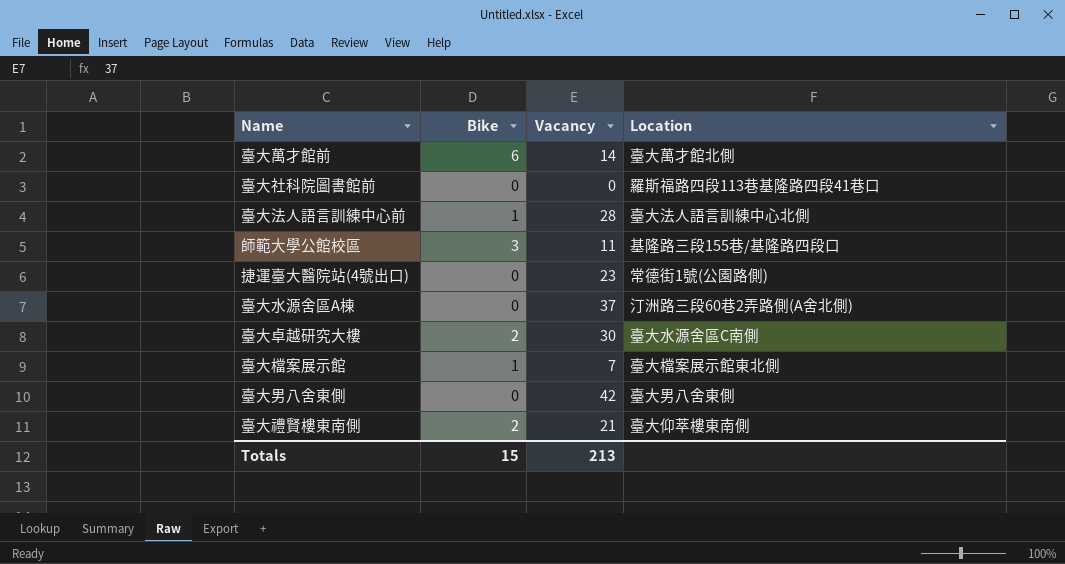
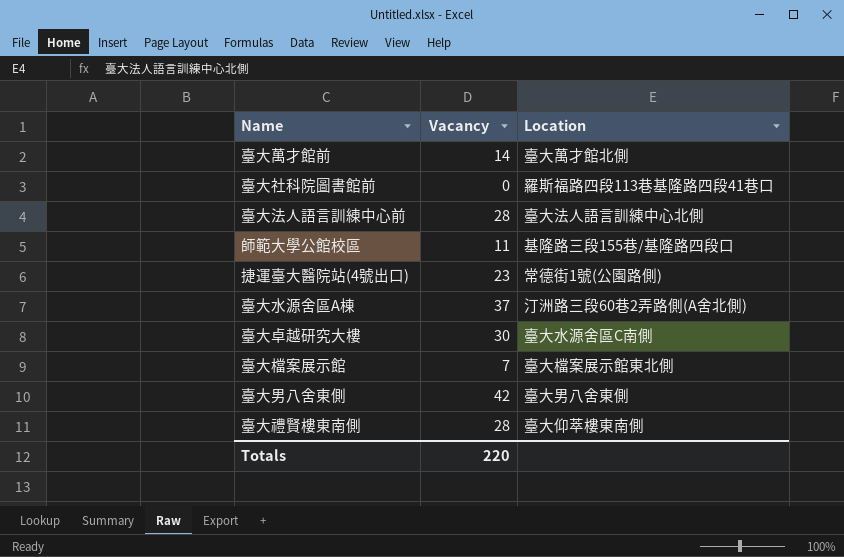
column Bike | position: 2 -> none
臺大禮賢樓東南側 | Vacancy: 21 -> 28
Totals | Vacancy: 213 -> 220

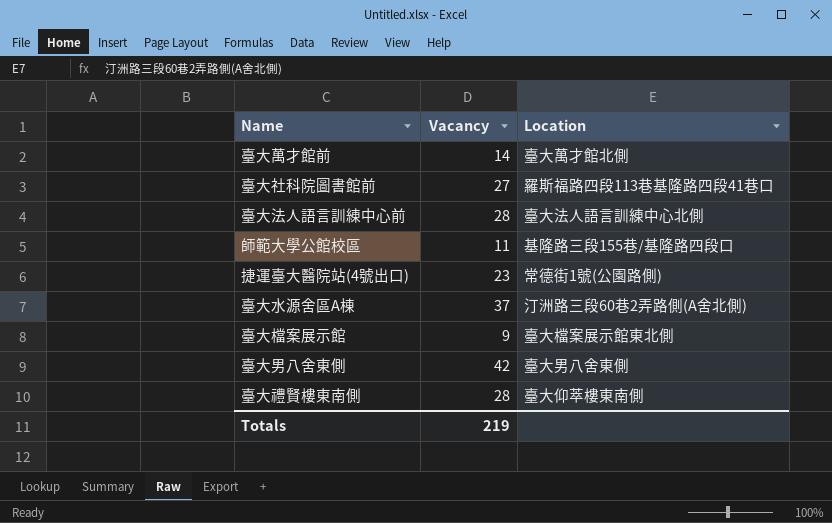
row 臺大卓越研究大樓: 30 | 臺大水源舍區C南側 -> none
臺大社科院圖書館前 | Vacancy: 0 -> 27
臺大檔案展示館 | Vacancy: 7 -> 9
Totals | Vacancy: 220 -> 219

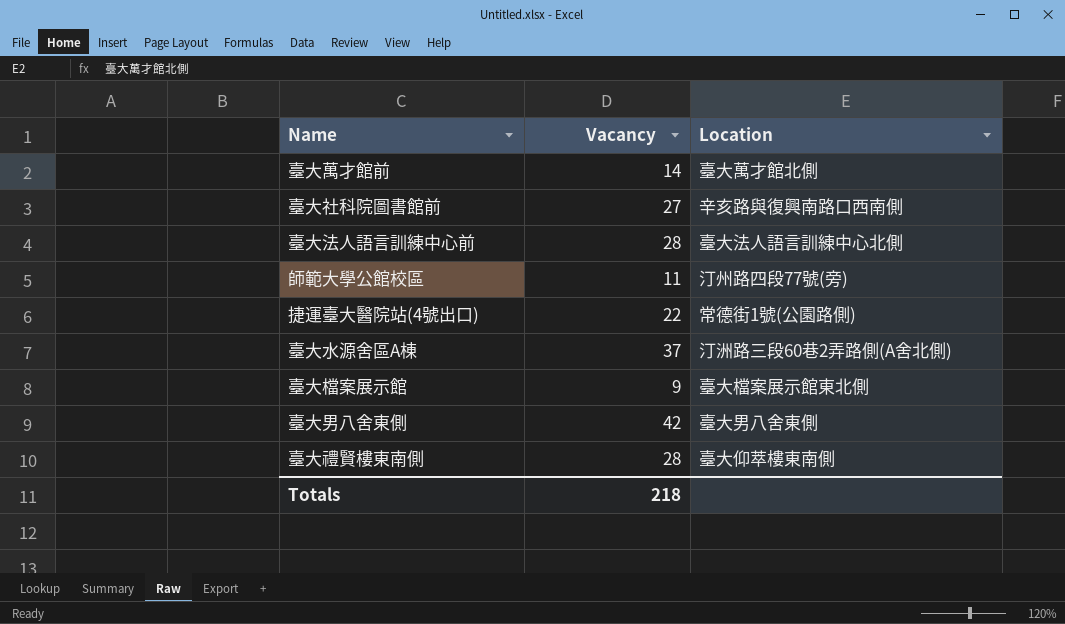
臺大社科院圖書館前 | Location: 羅斯福路四段113巷基隆路四段41巷口 -> 辛亥路與復興南路口西南側
師範大學公館校區 | Location: 基隆路三段155巷/基隆路四段口 -> 汀州路四段77號(旁)
捷運臺大醫院站(4號出口) | Vacancy: 23 -> 22
Totals | Vacancy: 219 -> 218

